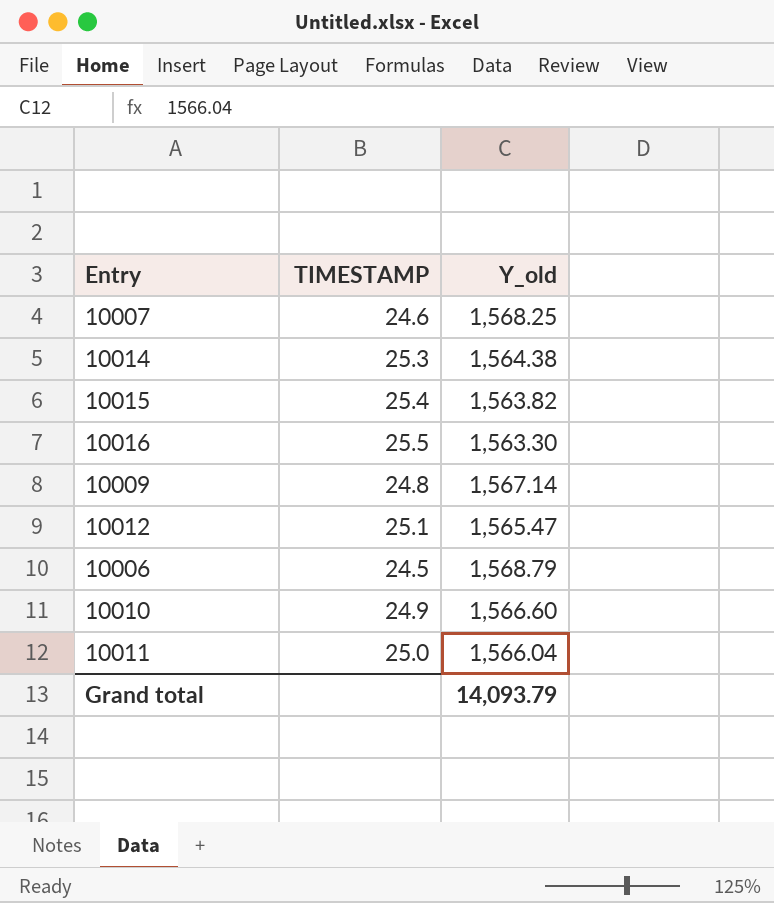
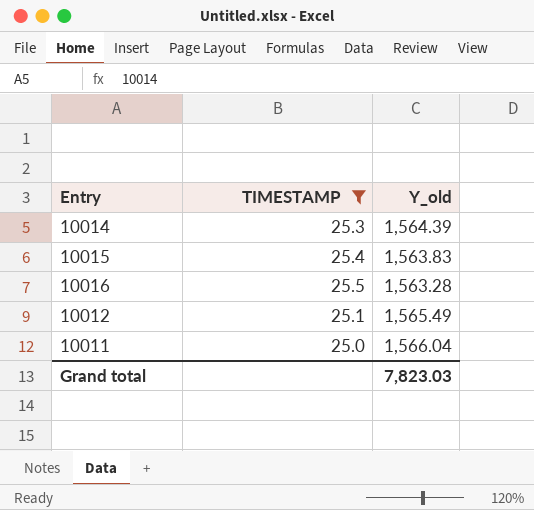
filter: none -> TIMESTAMP >= 25.0
10014 | Y_old: 1,564.38 -> 1,564.39
10015 | Y_old: 1,563.82 -> 1,563.83
10016 | Y_old: 1,563.30 -> 1,563.28
10012 | Y_old: 1,565.47 -> 1,565.49
Grand total | Y_old: 14,093.79 -> 7,823.03

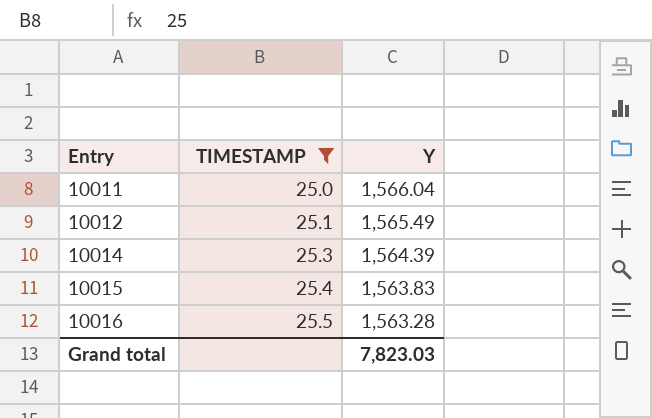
row order: none -> Entry ascending
column name: Y_old -> Y

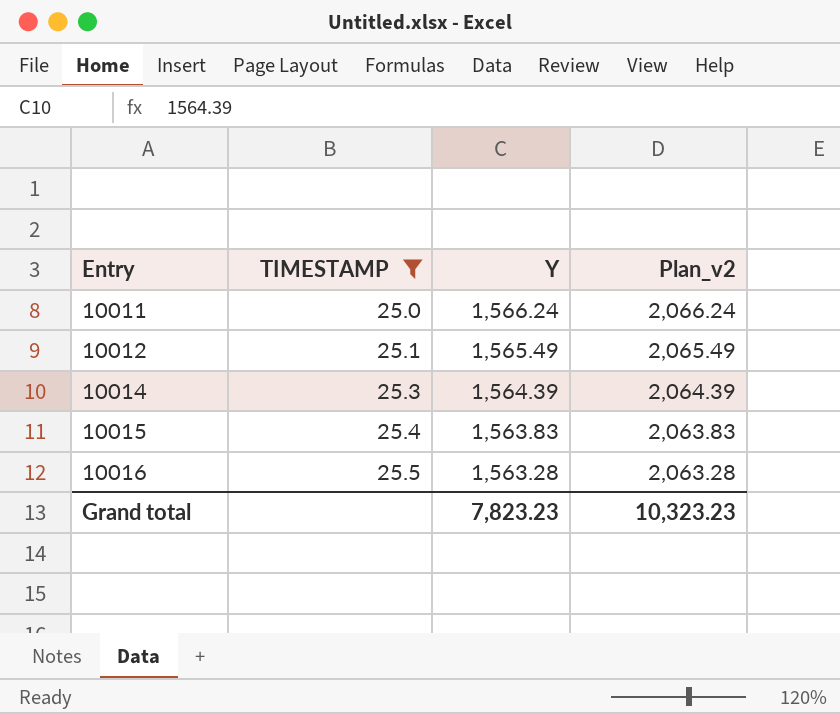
column Plan_v2 | formula: none -> [Y] + 500
10011 | Y: 1,566.04 -> 1,566.24
Grand total | Y: 7,823.03 -> 7,823.23

